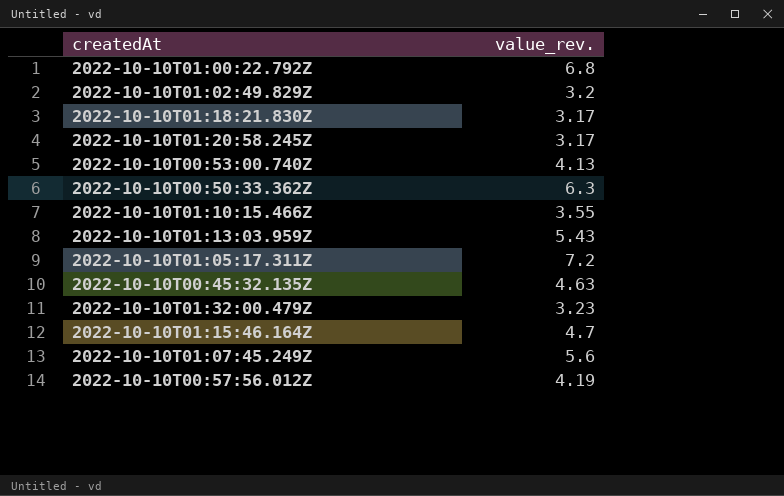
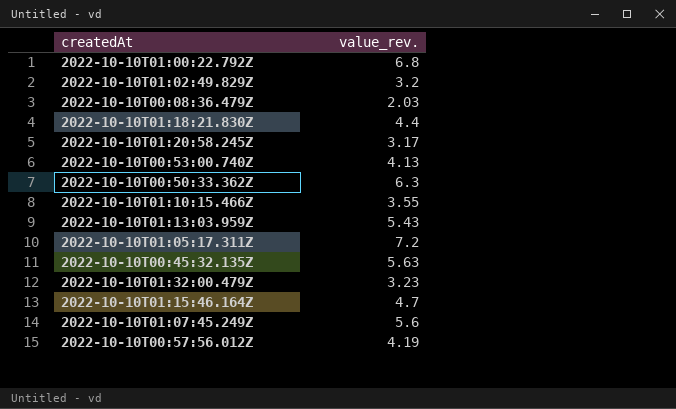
row 2022-10-10T00:08:36.479Z: none -> 2.03
2022-10-10T01:18:21.830Z | value_rev.: 3.17 -> 4.4
2022-10-10T00:45:32.135Z | value_rev.: 4.63 -> 5.63

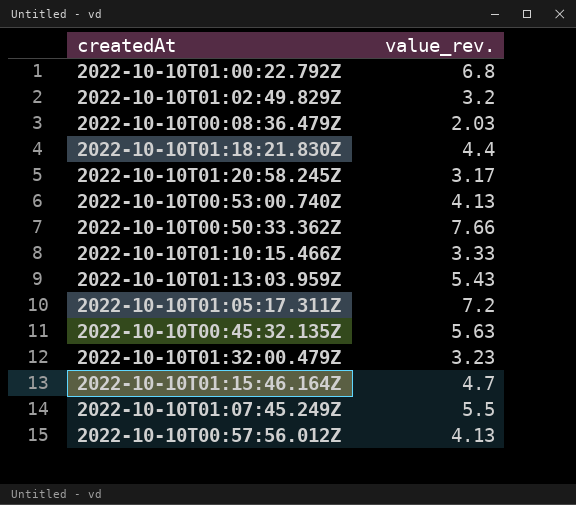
2022-10-10T00:50:33.362Z | value_rev.: 6.3 -> 7.66
2022-10-10T01:10:15.466Z | value_rev.: 3.55 -> 3.33
2022-10-10T01:07:45.249Z | value_rev.: 5.6 -> 5.5
2022-10-10T00:57:56.012Z | value_rev.: 4.19 -> 4.13

